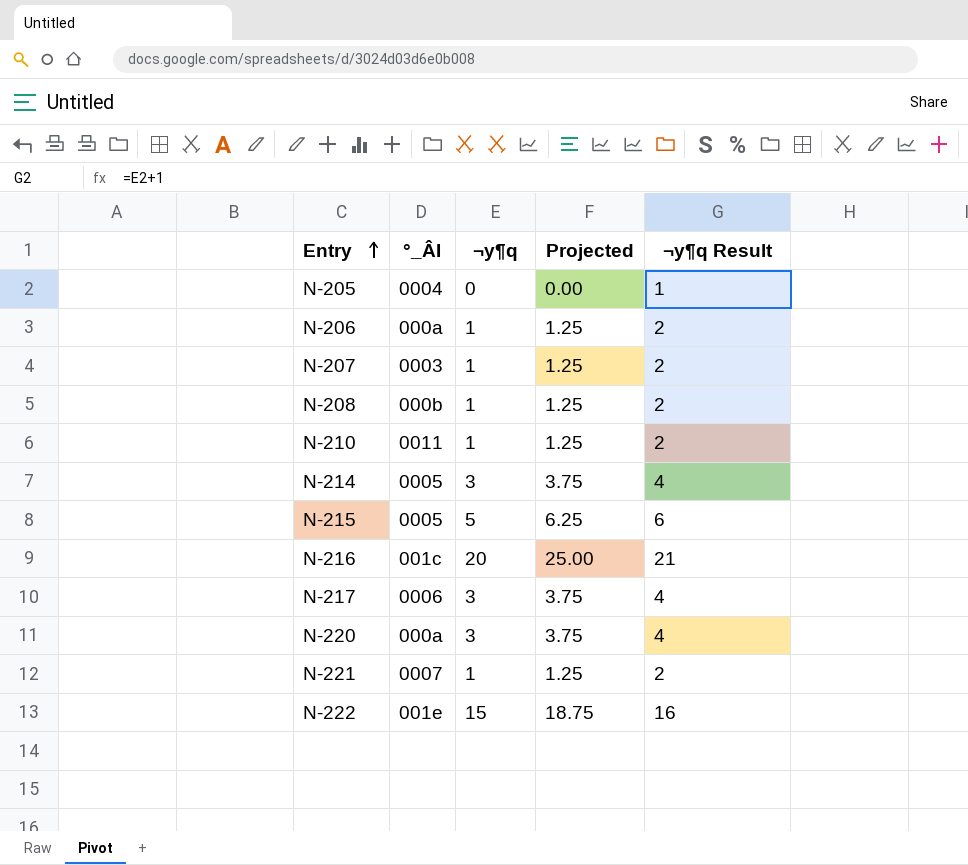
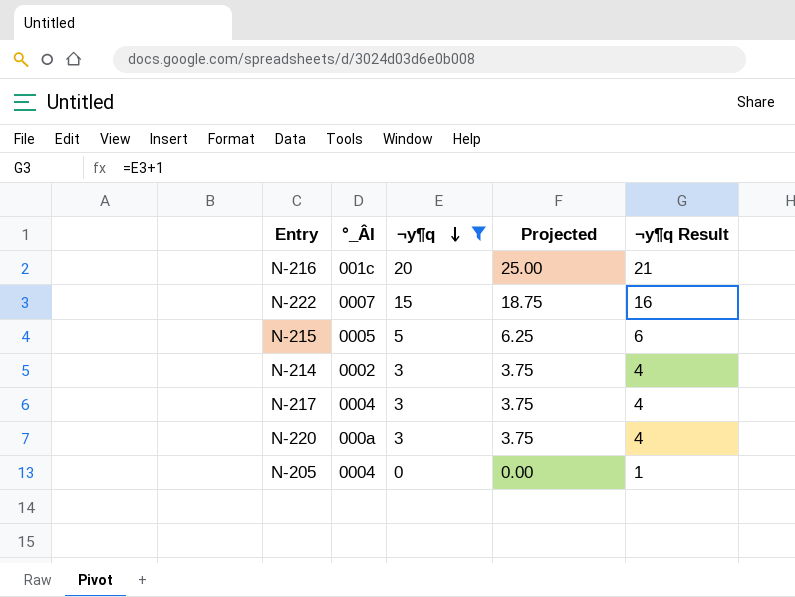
filter: none -> ¬y¶q != 1
row order: Entry ascending -> ¬y¶q descending
N-222 | °_ÂI: 001e -> 0007
N-214 | °_ÂI: 0005 -> 0002
N-217 | °_ÂI: 0006 -> 0004

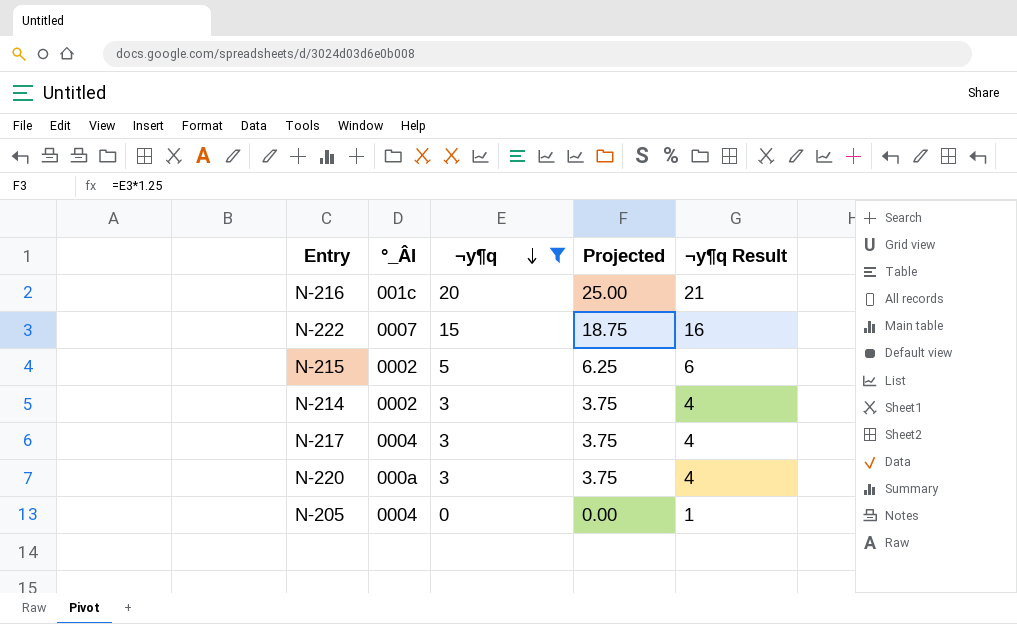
N-215 | °_ÂI: 0005 -> 0002

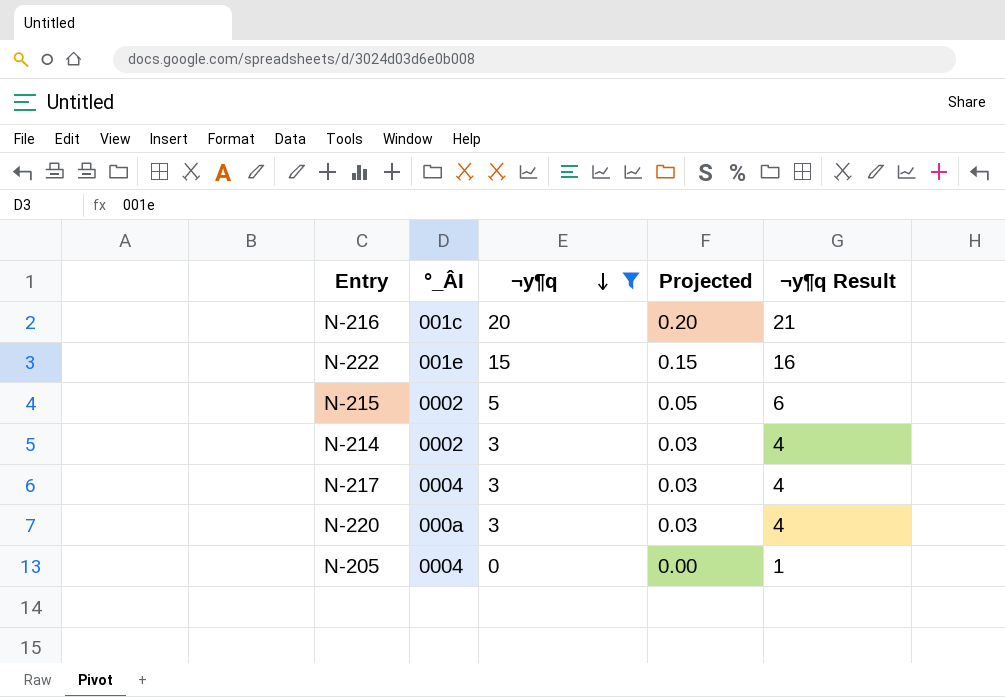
column Projected | formula: [¬y¶q] * 1.25 -> [¬y¶q] * 0.01
N-222 | °_ÂI: 0007 -> 001e

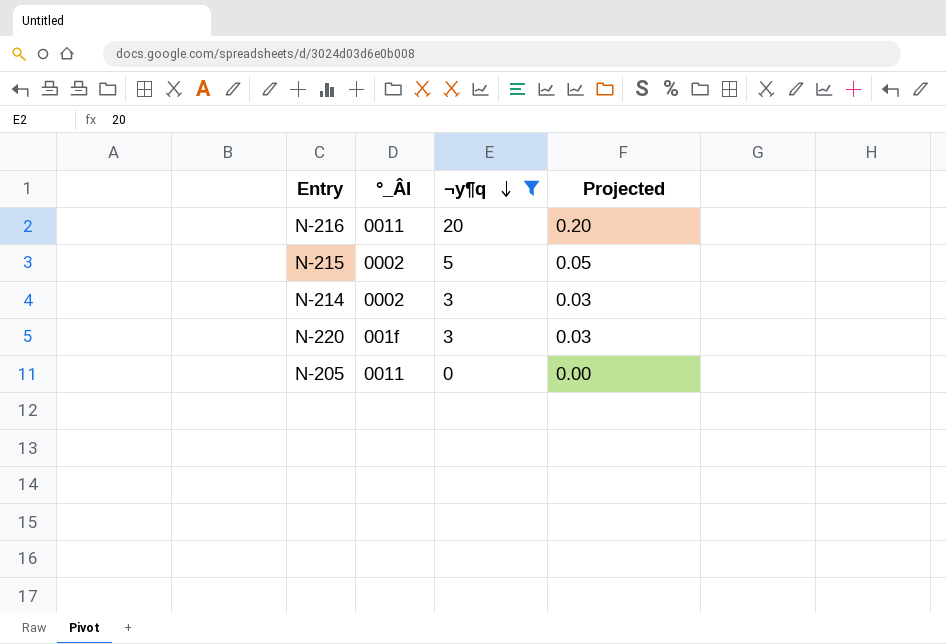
column ¬y¶q Result | formula: [¬y¶q] + 1 -> none
row N-222: 001e | 15 | 0.15 | 16 -> none
row N-217: 0004 | 3 | 0.03 | 4 -> none
N-216 | °_ÂI: 001c -> 0011
N-220 | °_ÂI: 000a -> 001f
N-205 | °_ÂI: 0004 -> 0011

